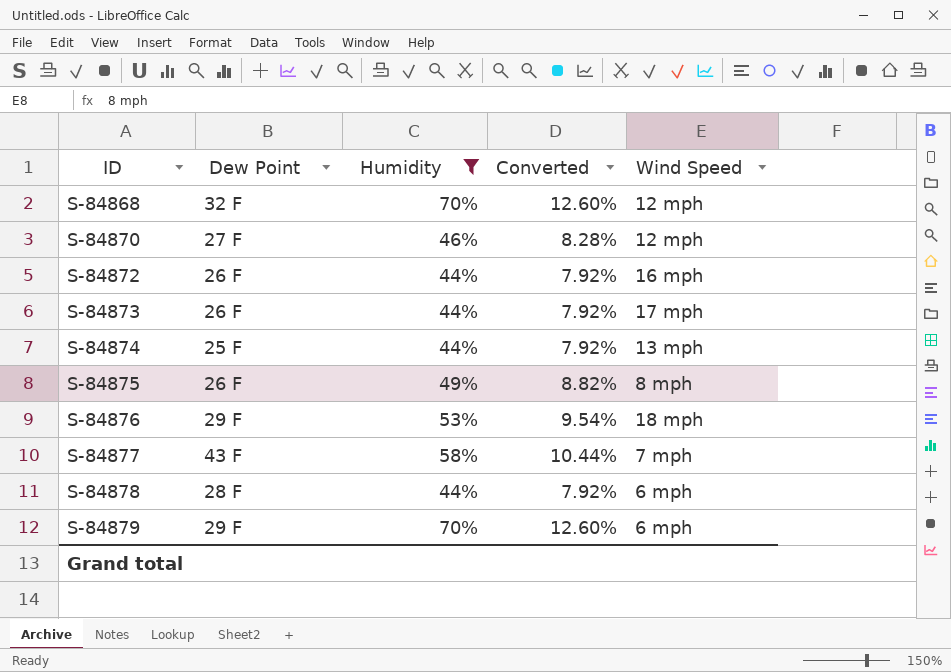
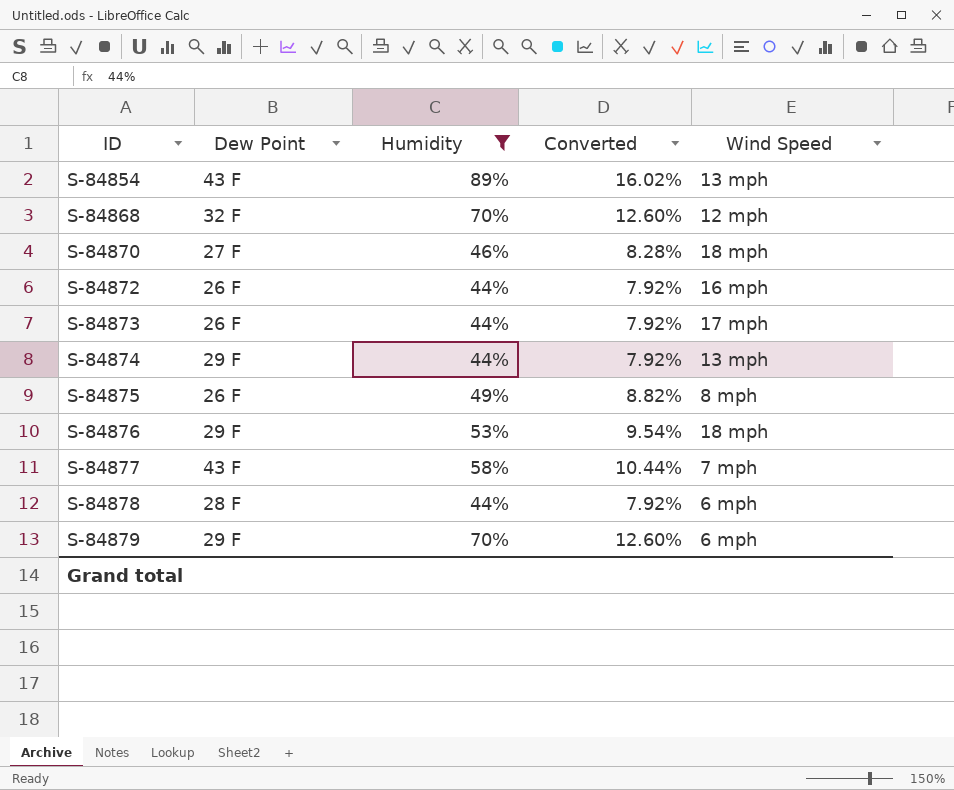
row S-84854: none -> 43 F | 89% | 16.02% | 13 mph
S-84870 | Wind Speed: 12 mph -> 18 mph
S-84874 | Dew Point: 25 F -> 29 F

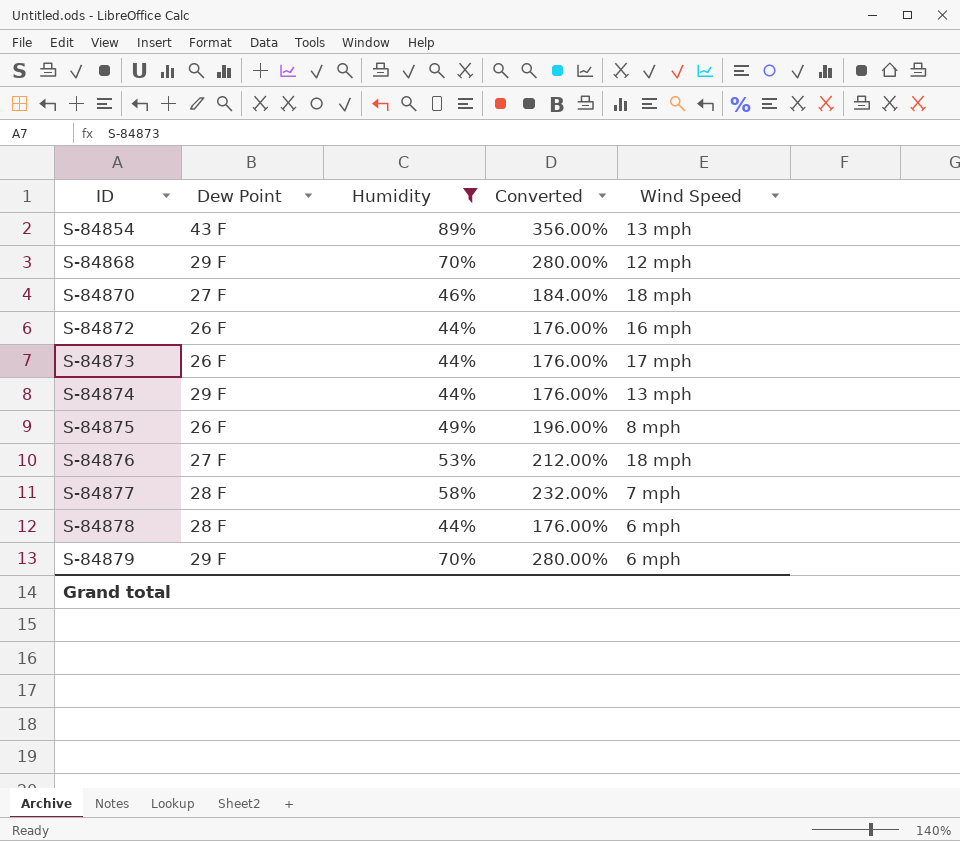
column Converted | formula: [Humidity] * 0.18 -> [Humidity] * 4
S-84868 | Dew Point: 32 F -> 29 F
S-84876 | Dew Point: 29 F -> 27 F
S-84877 | Dew Point: 43 F -> 28 F

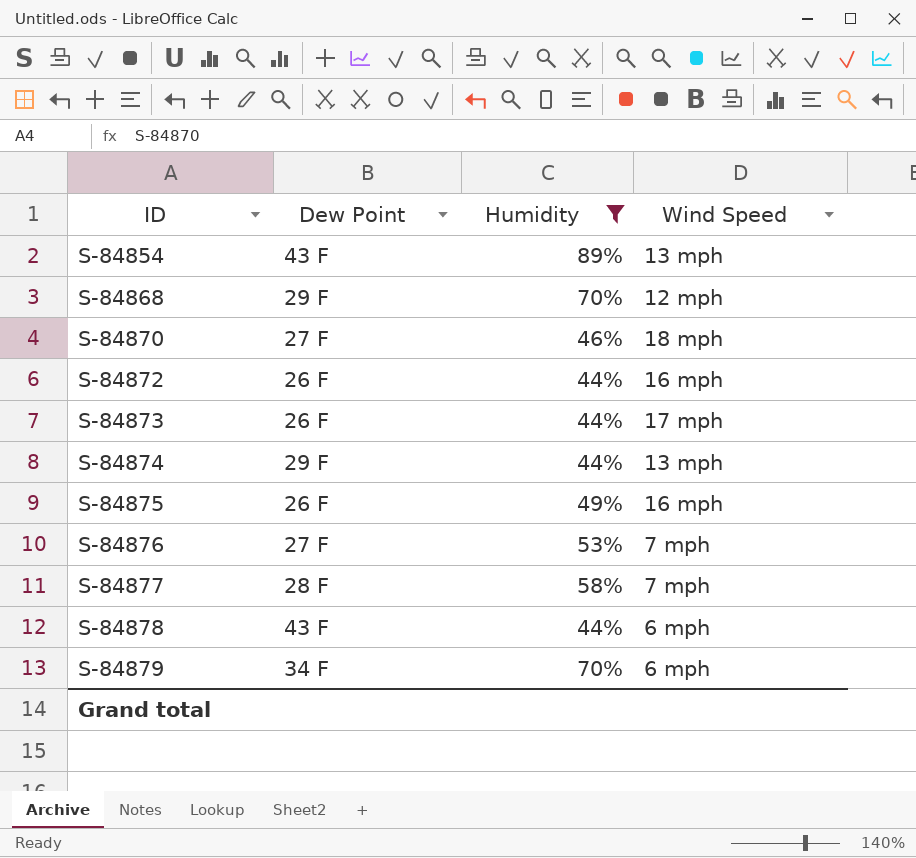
column Converted | formula: [Humidity] * 4 -> none
S-84875 | Wind Speed: 8 mph -> 16 mph
S-84876 | Wind Speed: 18 mph -> 7 mph
S-84878 | Dew Point: 28 F -> 43 F
S-84879 | Dew Point: 29 F -> 34 F

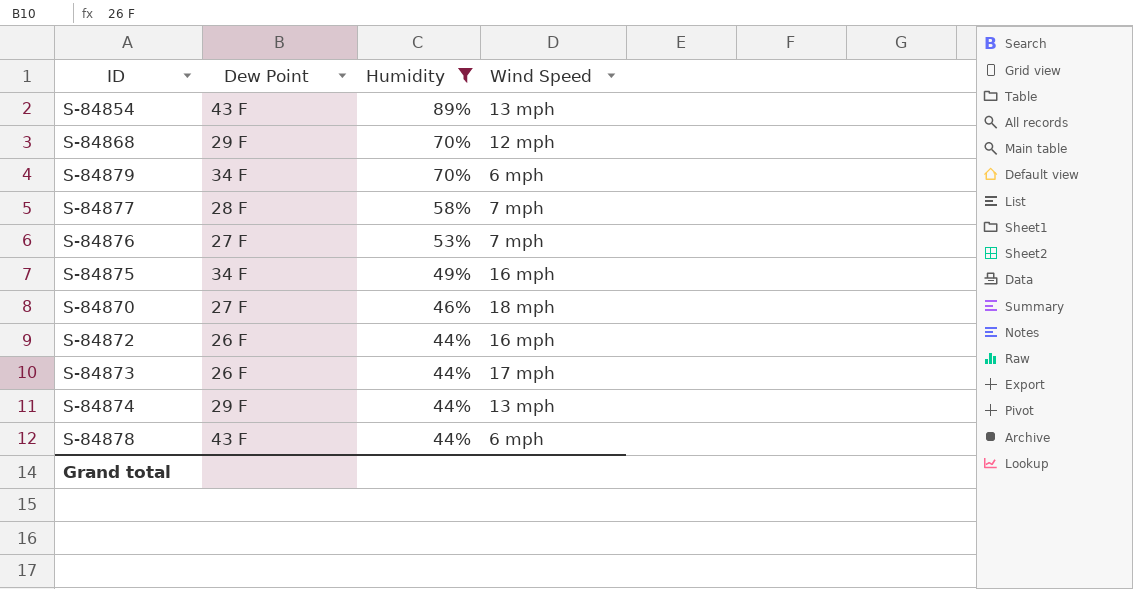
row order: ID ascending -> Humidity descending
S-84875 | Dew Point: 26 F -> 34 F

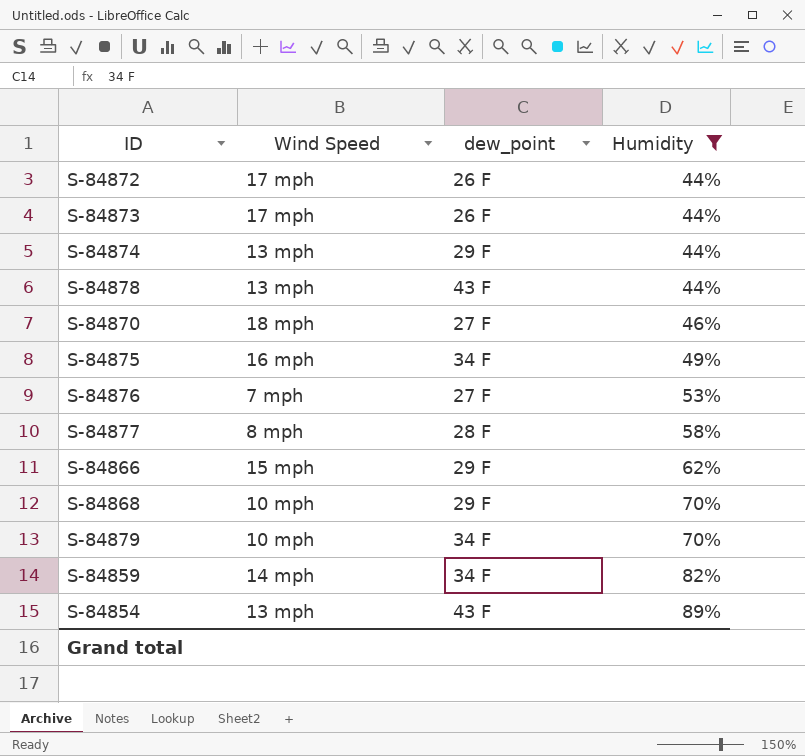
row order: Humidity descending -> Humidity ascending
column Wind Speed | position: 4 -> 2
column name: Dew Point -> dew_point
S-84872 | Wind Speed: 16 mph -> 17 mph
S-84878 | Wind Speed: 6 mph -> 13 mph
S-84877 | Wind Speed: 7 mph -> 8 mph
row S-84866: none -> 15 mph | 29 F | 62%
S-84868 | Wind Speed: 12 mph -> 10 mph
S-84879 | Wind Speed: 6 mph -> 10 mph
row S-84859: none -> 14 mph | 34 F | 82%

